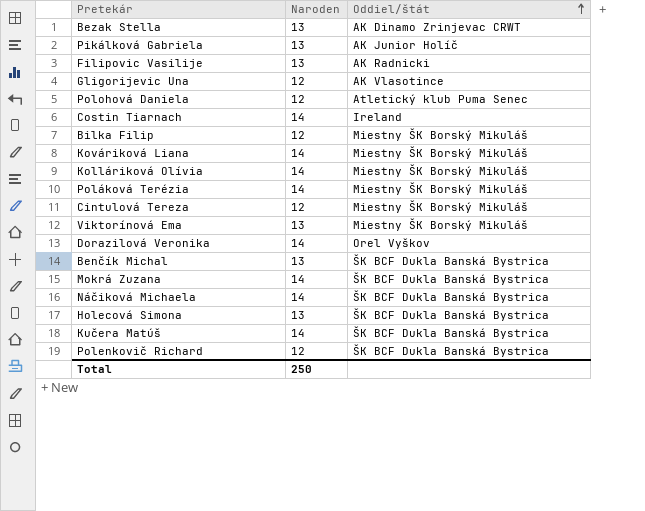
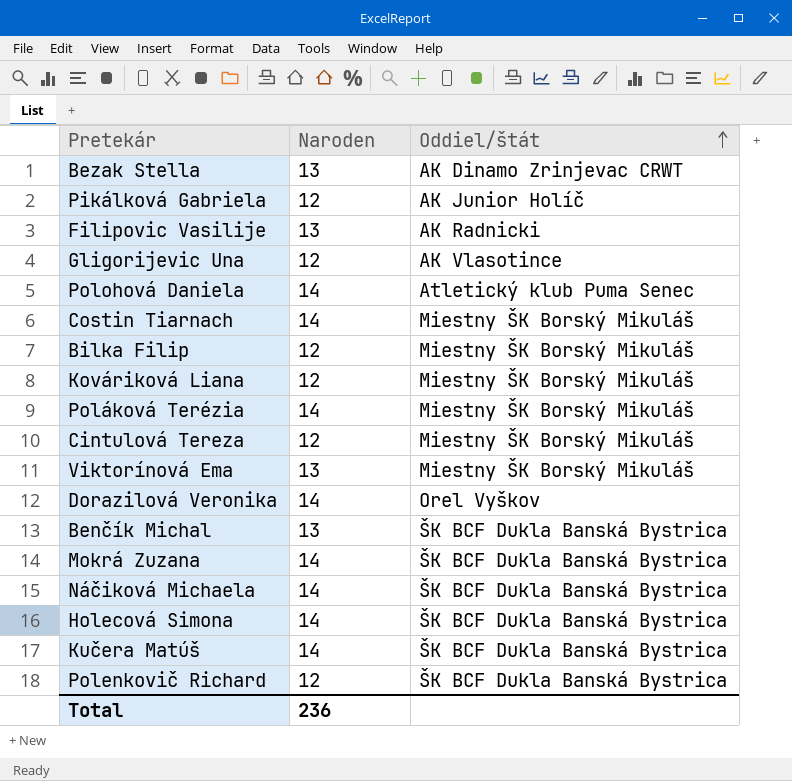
row Kolláriková Olívia: 14 | Miestny ŠK Borský Mikuláš -> none
Pikálková Gabriela | Naroden: 13 -> 12
Polohová Daniela | Naroden: 12 -> 14
Costin Tiarnach | Oddiel/štát: Ireland -> Miestny ŠK Borský Mikuláš
Kováriková Liana | Naroden: 14 -> 12
Holecová Simona | Naroden: 13 -> 14
Total | Naroden: 250 -> 236

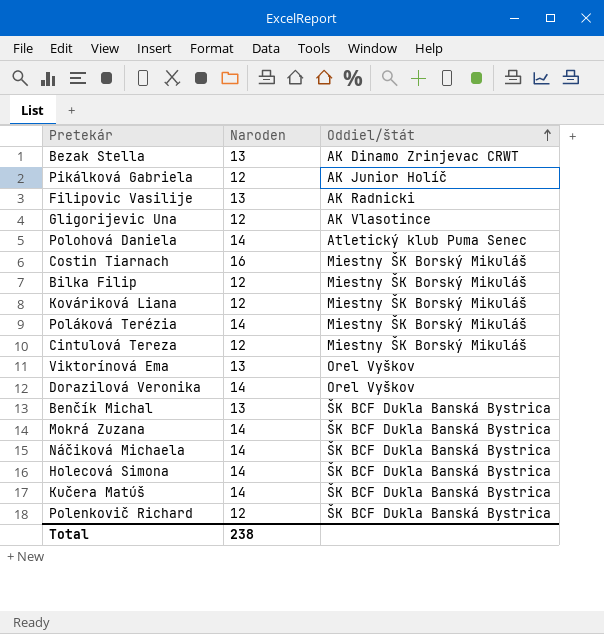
Costin Tiarnach | Naroden: 14 -> 16
Viktorínová Ema | Oddiel/štát: Miestny ŠK Borský Mikuláš -> Orel Vyškov
Total | Naroden: 236 -> 238

